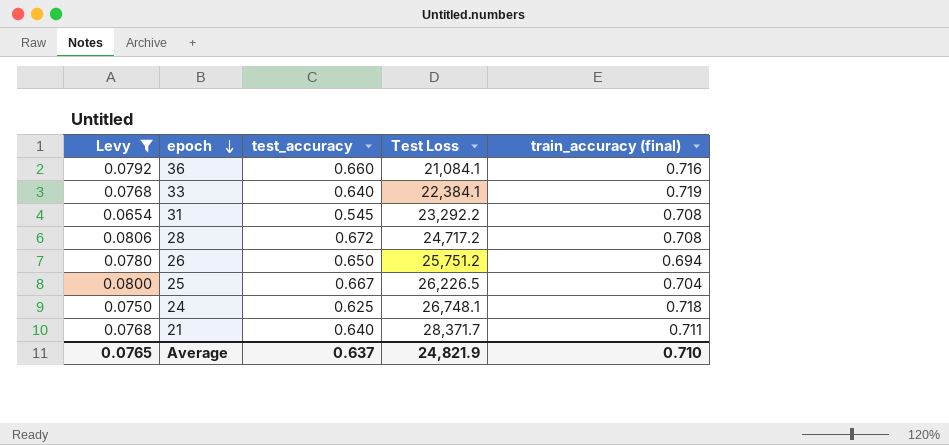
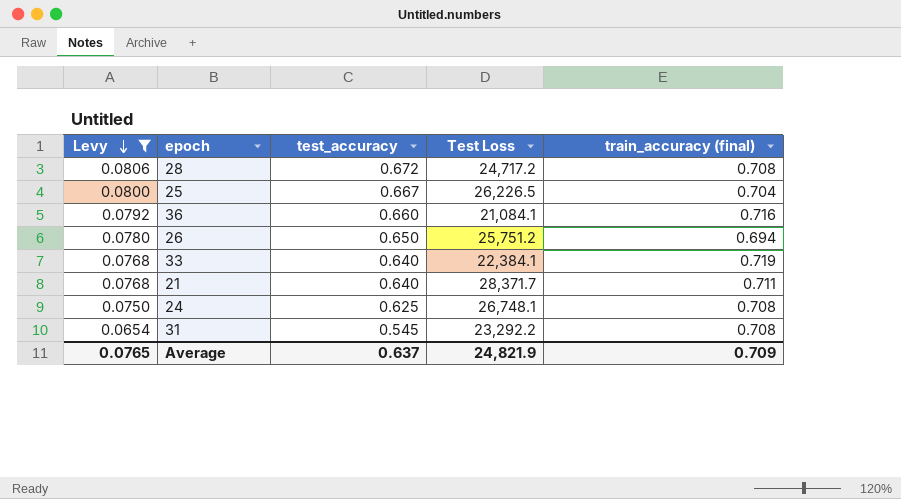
row order: epoch descending -> Levy descending
24 | train_accuracy (final): 0.718 -> 0.708
Average | train_accuracy (final): 0.710 -> 0.709

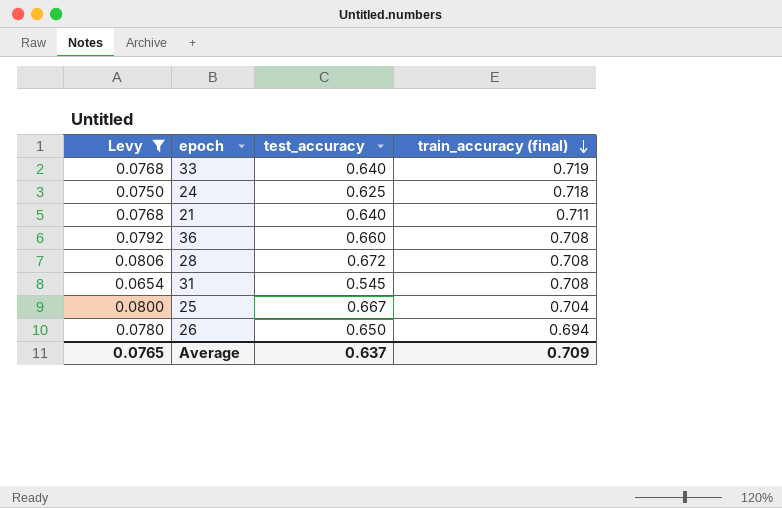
row order: Levy descending -> train_accuracy (final) descending
column Test Loss | position: 4 -> none
24 | train_accuracy (final): 0.708 -> 0.718
36 | train_accuracy (final): 0.716 -> 0.708

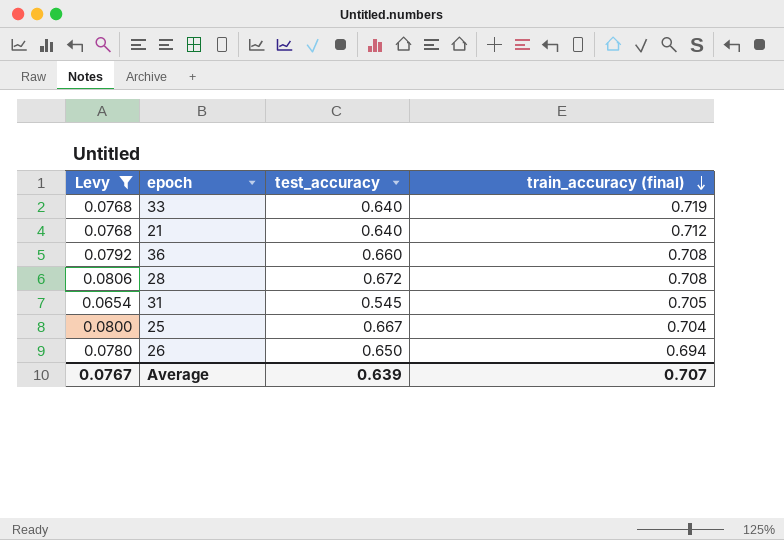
row 24: 0.0750 | 0.625 | 0.718 -> none
21 | train_accuracy (final): 0.711 -> 0.712
31 | train_accuracy (final): 0.708 -> 0.705
Average | Levy: 0.0765 -> 0.0767
Average | test_accuracy: 0.637 -> 0.639
Average | train_accuracy (final): 0.709 -> 0.707

